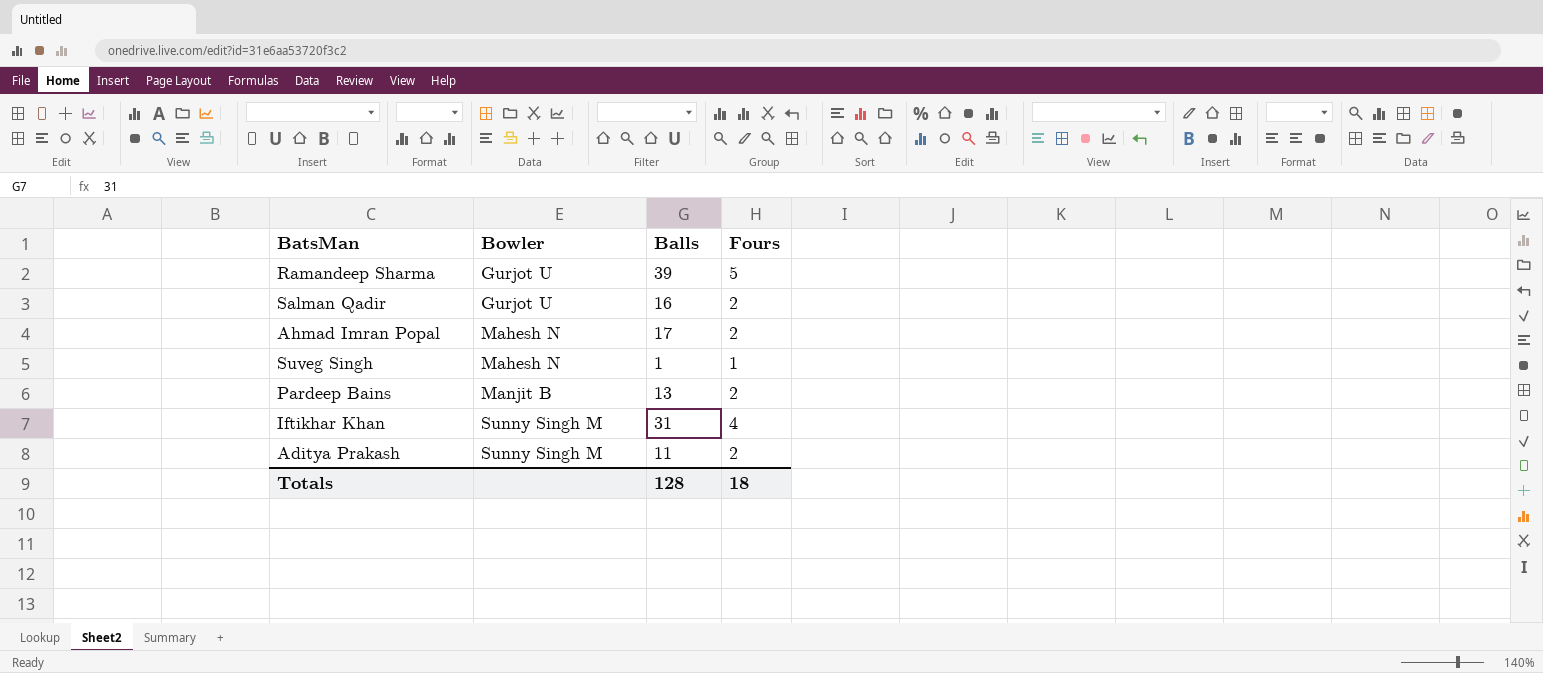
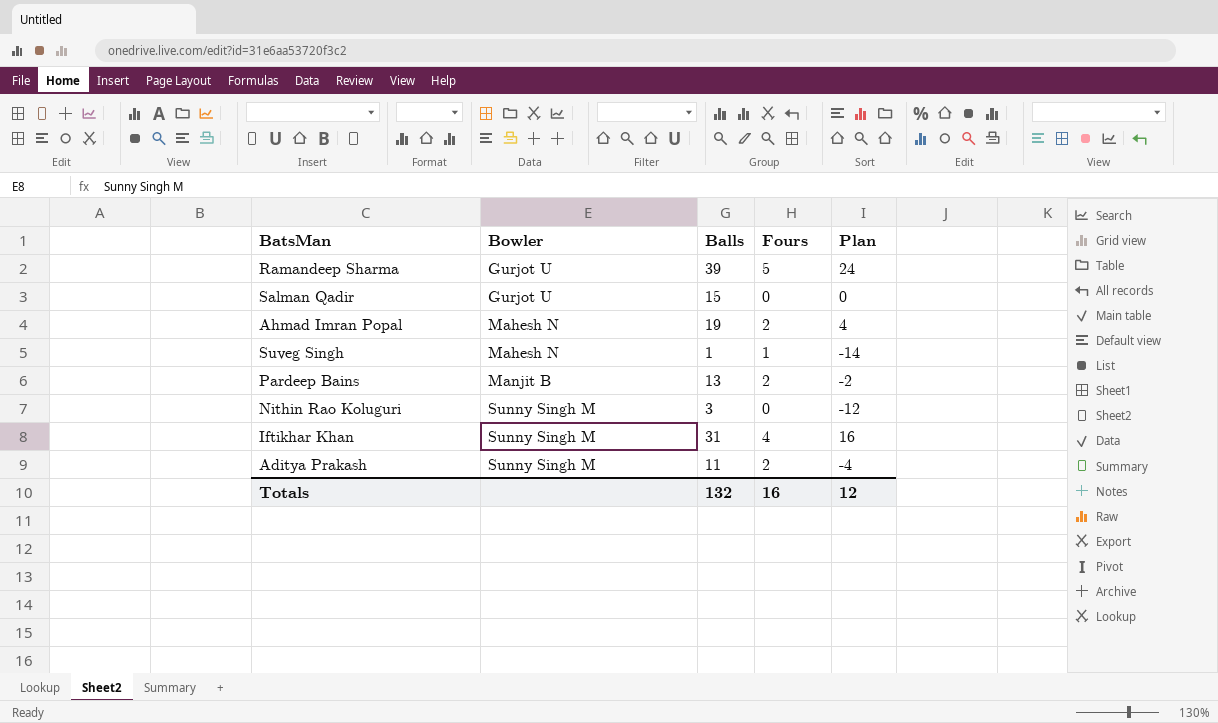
column Plan | formula: none -> [Balls] - 15
Salman Qadir | Balls: 16 -> 15
Salman Qadir | Fours: 2 -> 0
Ahmad Imran Popal | Balls: 17 -> 19
row Nithin Rao Koluguri: none -> Sunny Singh M | 3 | 0 | -12
Totals | Balls: 128 -> 132
Totals | Fours: 18 -> 16

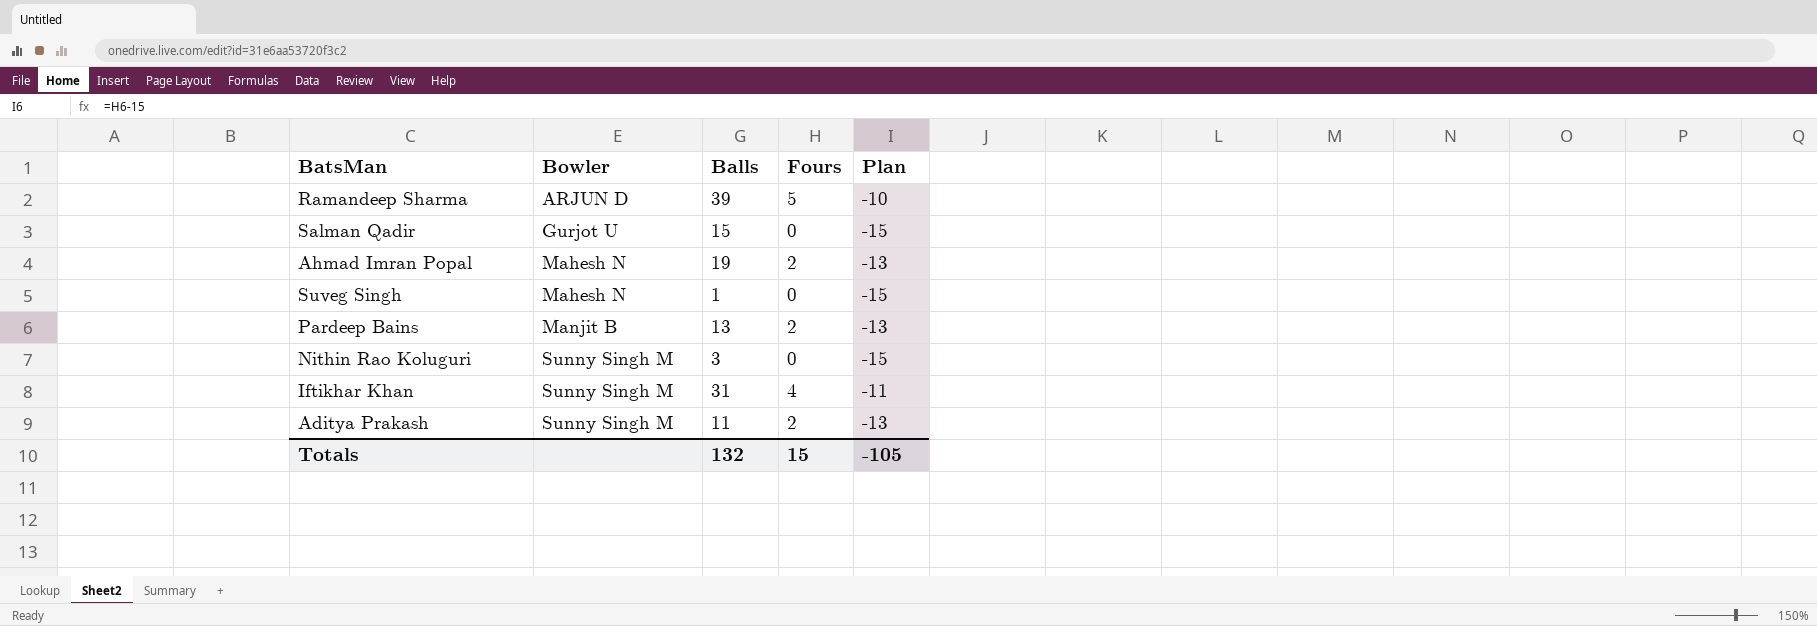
column Plan | formula: [Balls] - 15 -> [Fours] - 15
Ramandeep Sharma | Bowler: Gurjot U -> ARJUN D
Suveg Singh | Fours: 1 -> 0
Totals | Fours: 16 -> 15
Totals | Plan: 12 -> -105

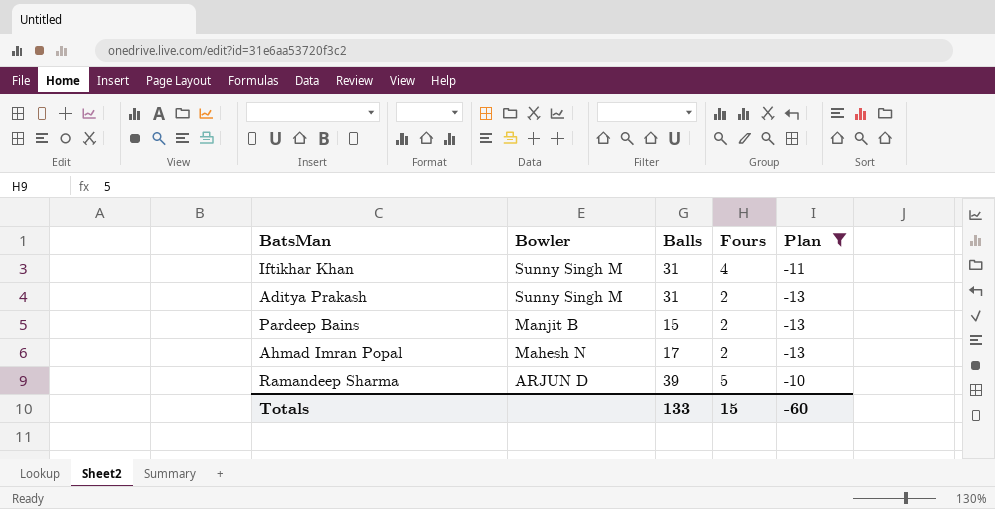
filter: none -> Plan != -15
row order: Bowler ascending -> Bowler descending
Aditya Prakash | Balls: 11 -> 31
Pardeep Bains | Balls: 13 -> 15
Ahmad Imran Popal | Balls: 19 -> 17
Totals | Balls: 132 -> 133
Totals | Plan: -105 -> -60

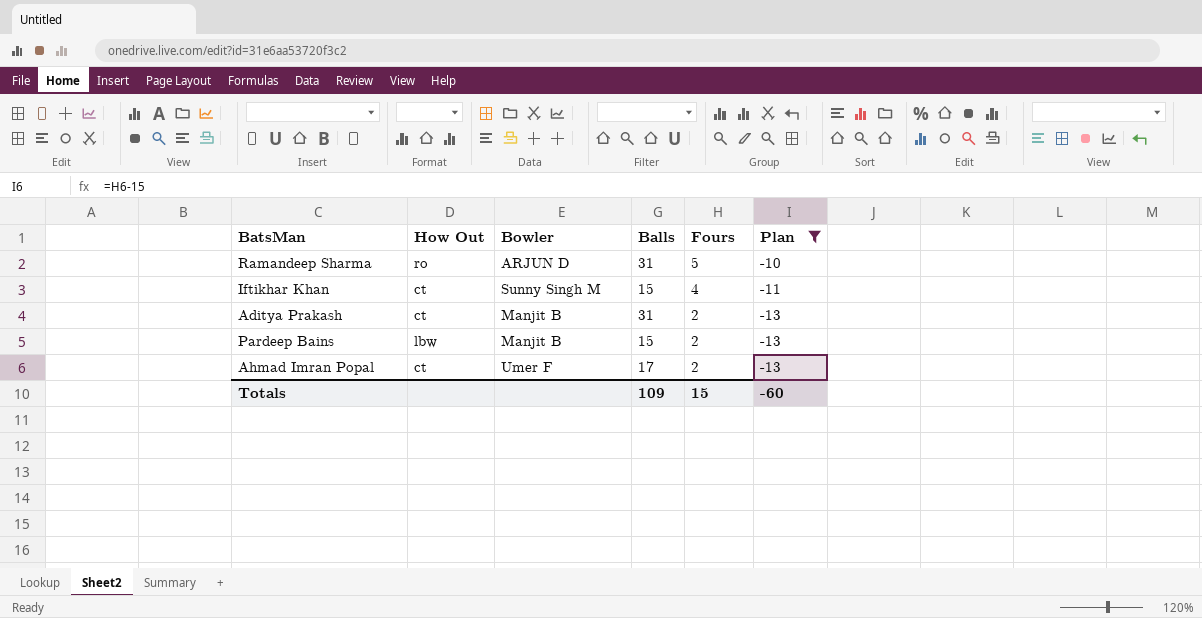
row order: Bowler descending -> Fours descending
column How Out | position: none -> 2
Ramandeep Sharma | Balls: 39 -> 31
Iftikhar Khan | Balls: 31 -> 15
Aditya Prakash | Bowler: Sunny Singh M -> Manjit B
Ahmad Imran Popal | Bowler: Mahesh N -> Umer F
Totals | Balls: 133 -> 109

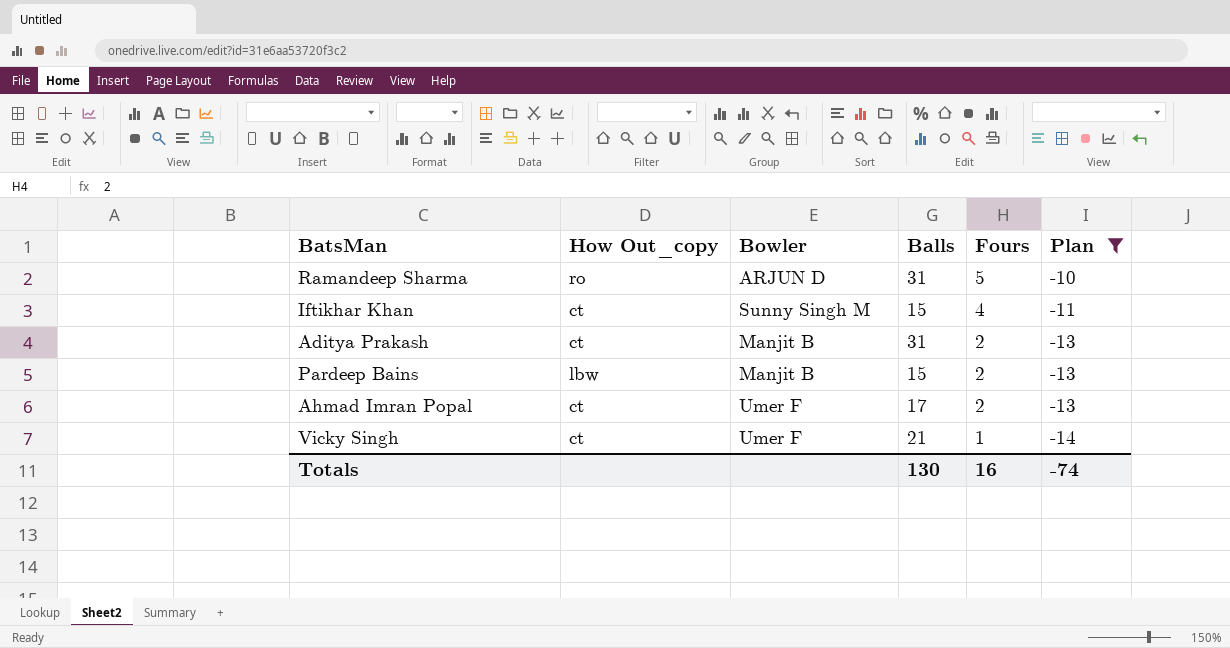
column name: How Out -> How Out_copy
row Vicky Singh: none -> ct | Umer F | 21 | 1 | -14
Totals | Balls: 109 -> 130
Totals | Fours: 15 -> 16
Totals | Plan: -60 -> -74

